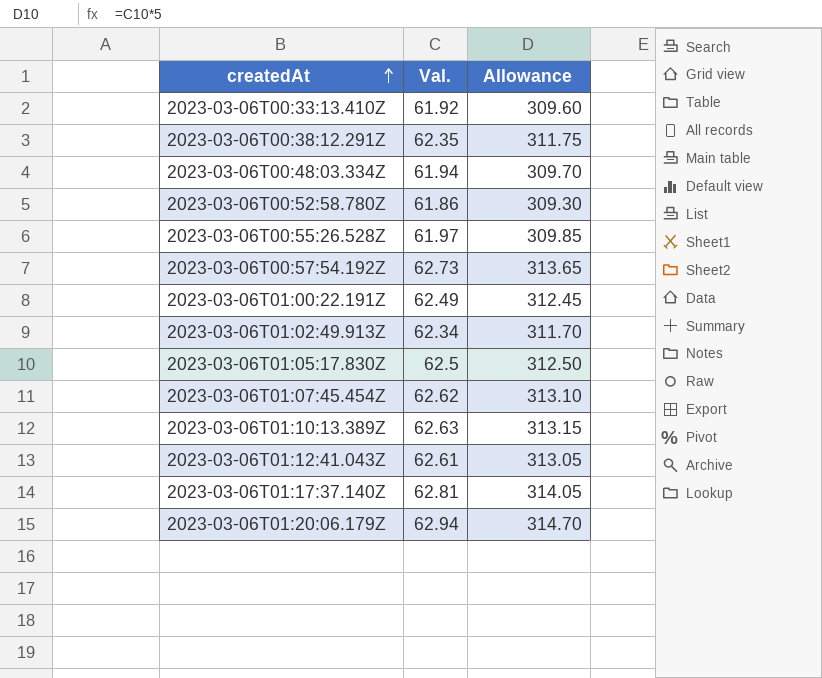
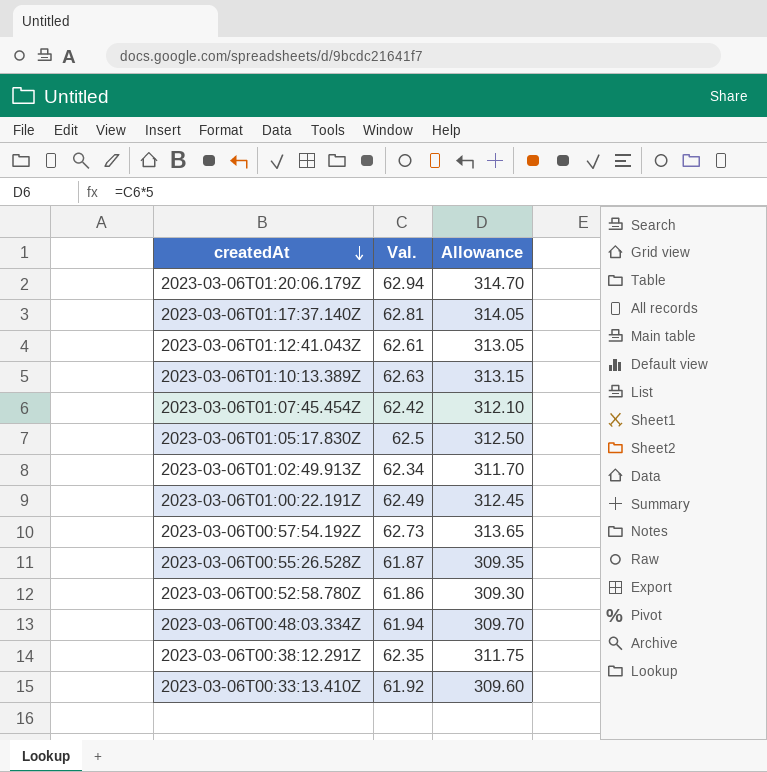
row order: createdAt ascending -> createdAt descending
2023-03-06T01:07:45.454Z | Val.: 62.62 -> 62.42
2023-03-06T01:07:45.454Z | Allowance: 313.10 -> 312.10
2023-03-06T00:55:26.528Z | Val.: 61.97 -> 61.87
2023-03-06T00:55:26.528Z | Allowance: 309.85 -> 309.35

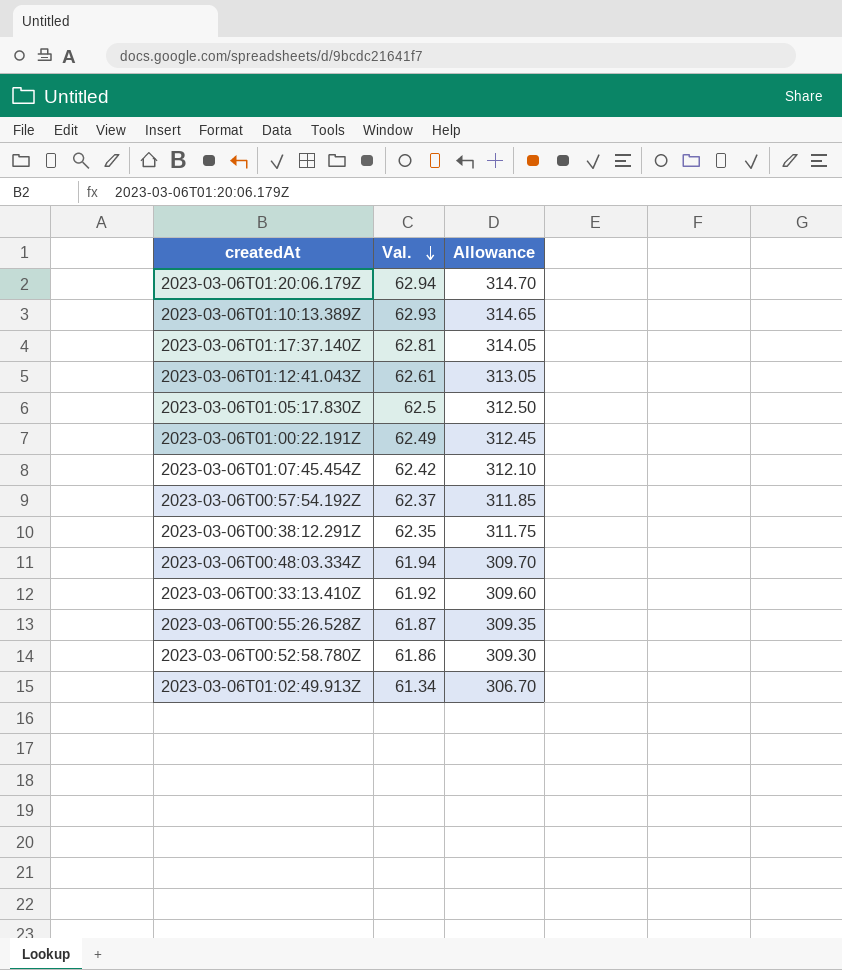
row order: createdAt descending -> Val. descending
2023-03-06T01:10:13.389Z | Val.: 62.63 -> 62.93
2023-03-06T01:10:13.389Z | Allowance: 313.15 -> 314.65
2023-03-06T00:57:54.192Z | Val.: 62.73 -> 62.37
2023-03-06T00:57:54.192Z | Allowance: 313.65 -> 311.85
2023-03-06T01:02:49.913Z | Val.: 62.34 -> 61.34
2023-03-06T01:02:49.913Z | Allowance: 311.70 -> 306.70

